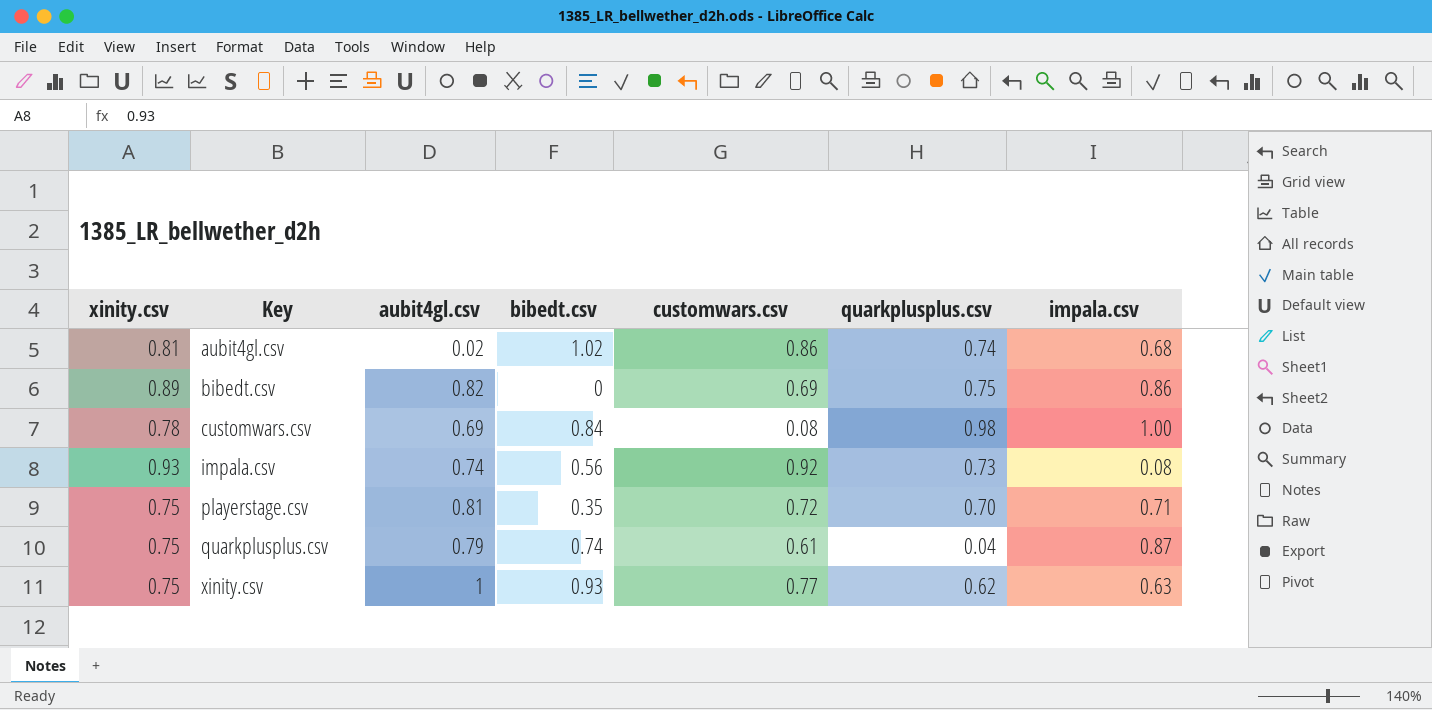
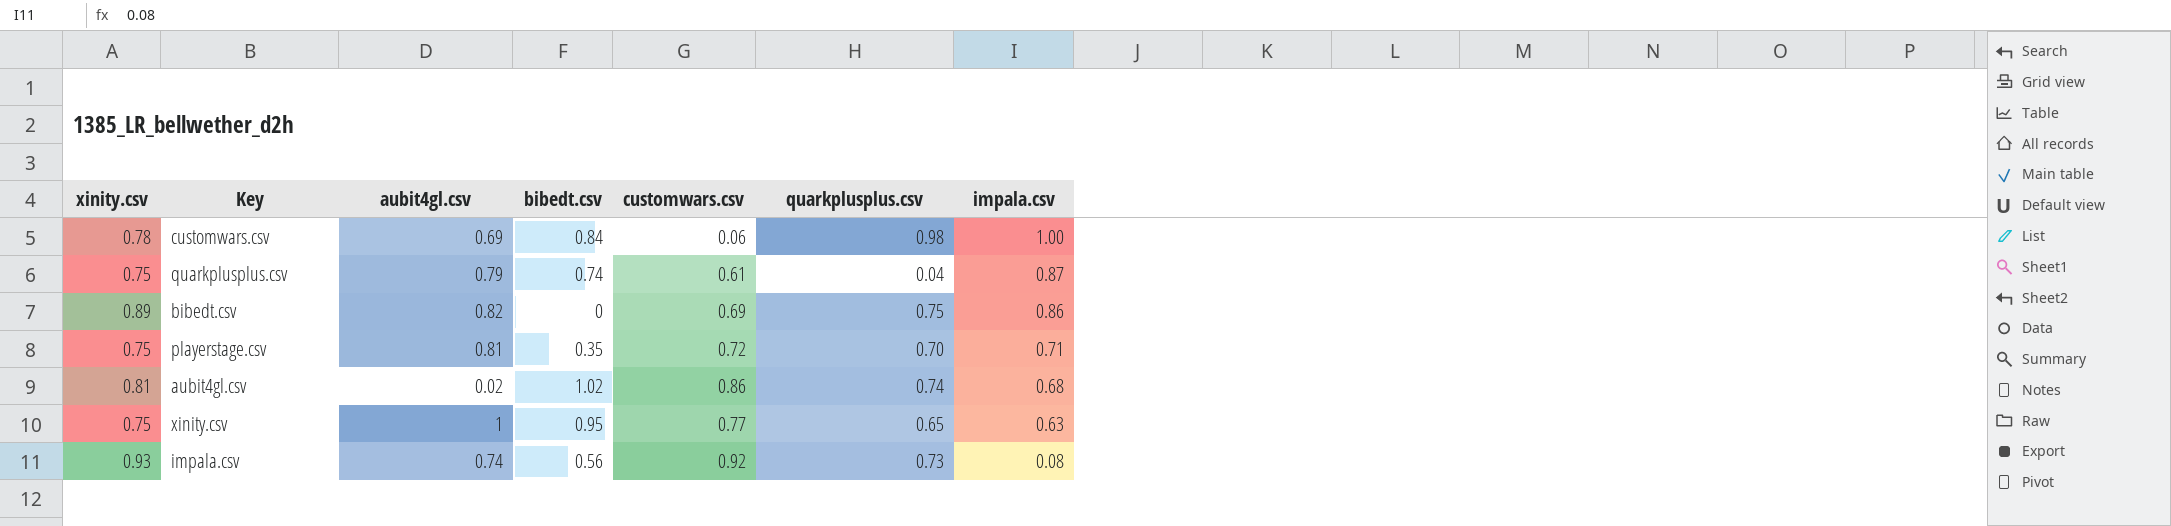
row order: Key ascending -> impala.csv descending
customwars.csv | customwars.csv: 0.08 -> 0.06
xinity.csv | bibedt.csv: 0.93 -> 0.95
xinity.csv | quarkplusplus.csv: 0.62 -> 0.65

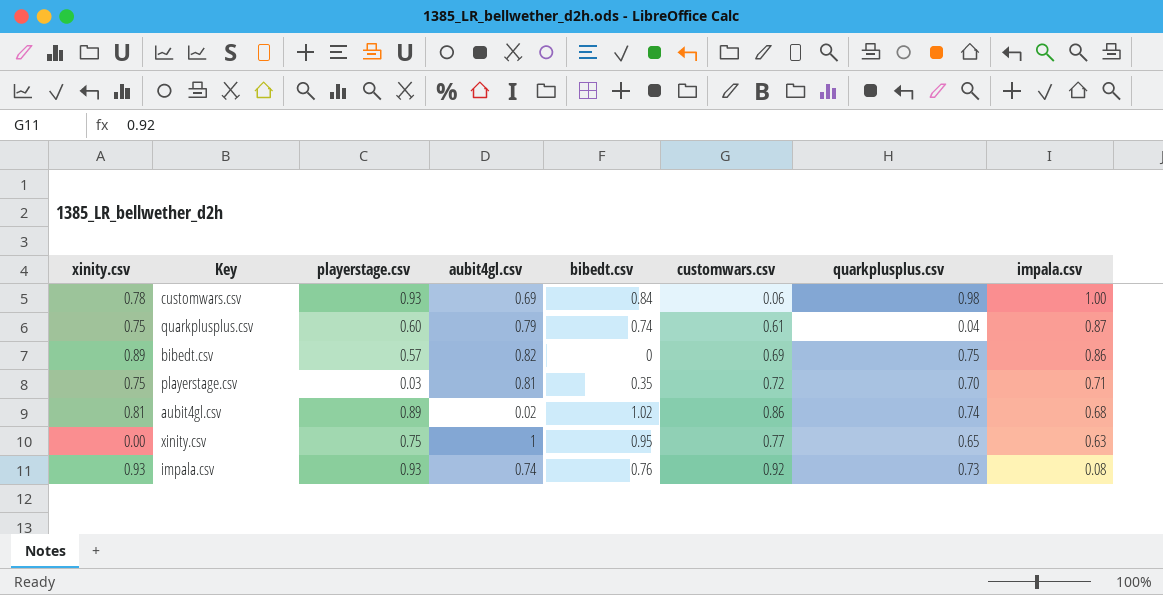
column playerstage.csv | position: none -> 3
xinity.csv | xinity.csv: 0.75 -> 0.00
impala.csv | bibedt.csv: 0.56 -> 0.76

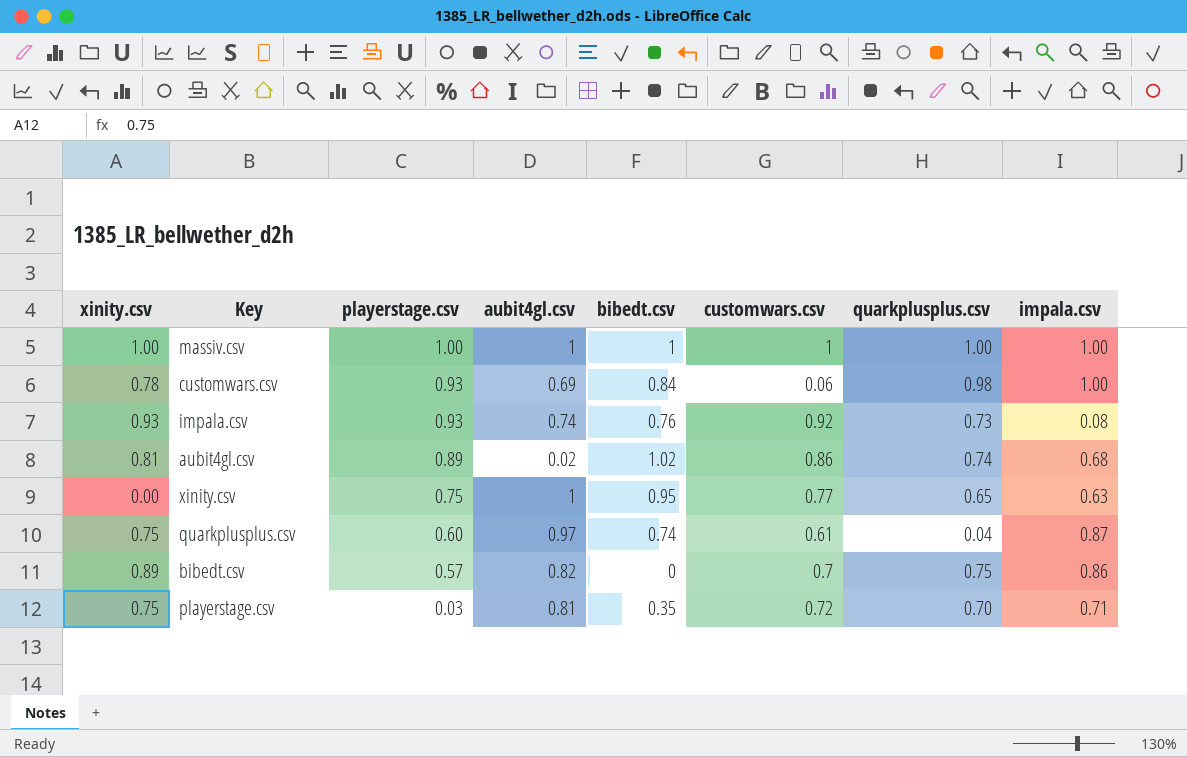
row order: impala.csv descending -> playerstage.csv descending
row massiv.csv: none -> 1.00 | 1.00 | 1 | 1 | 1 | 1.00 | 1.00
quarkplusplus.csv | aubit4gl.csv: 0.79 -> 0.97
bibedt.csv | customwars.csv: 0.69 -> 0.7

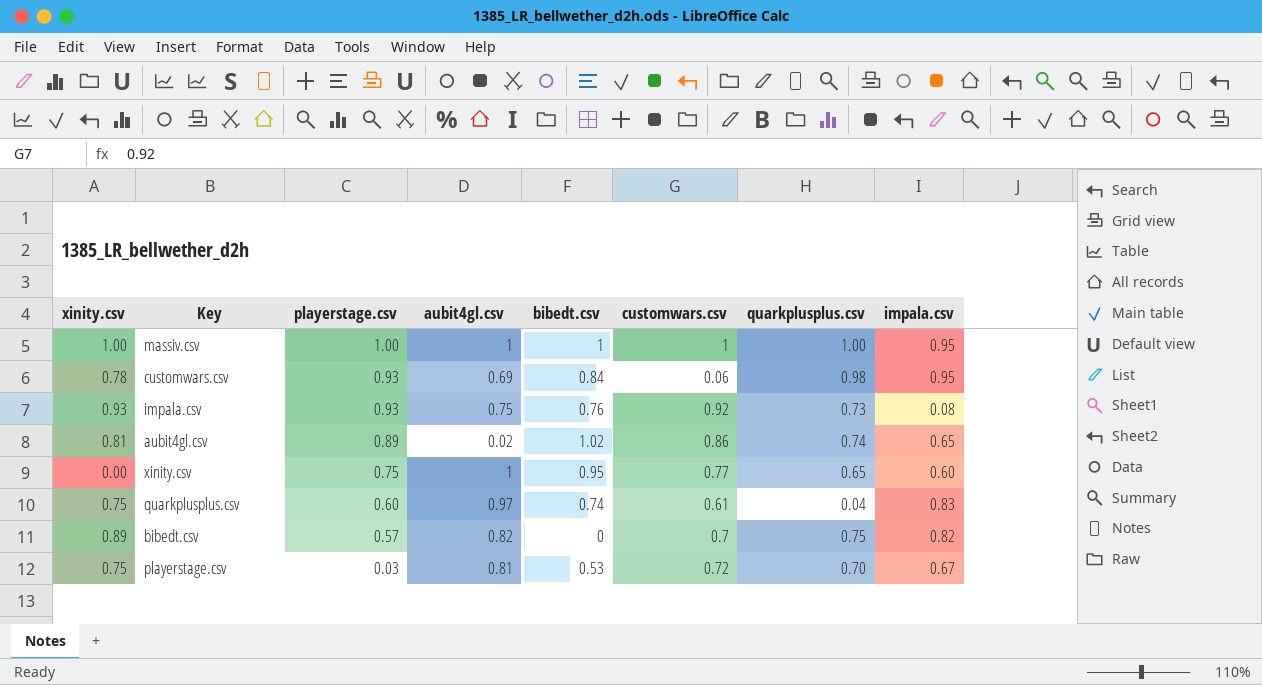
massiv.csv | impala.csv: 1.00 -> 0.95
customwars.csv | impala.csv: 1.00 -> 0.95
impala.csv | aubit4gl.csv: 0.74 -> 0.75
aubit4gl.csv | impala.csv: 0.68 -> 0.65
xinity.csv | impala.csv: 0.63 -> 0.60
quarkplusplus.csv | impala.csv: 0.87 -> 0.83
bibedt.csv | impala.csv: 0.86 -> 0.82
playerstage.csv | bibedt.csv: 0.35 -> 0.53
playerstage.csv | impala.csv: 0.71 -> 0.67

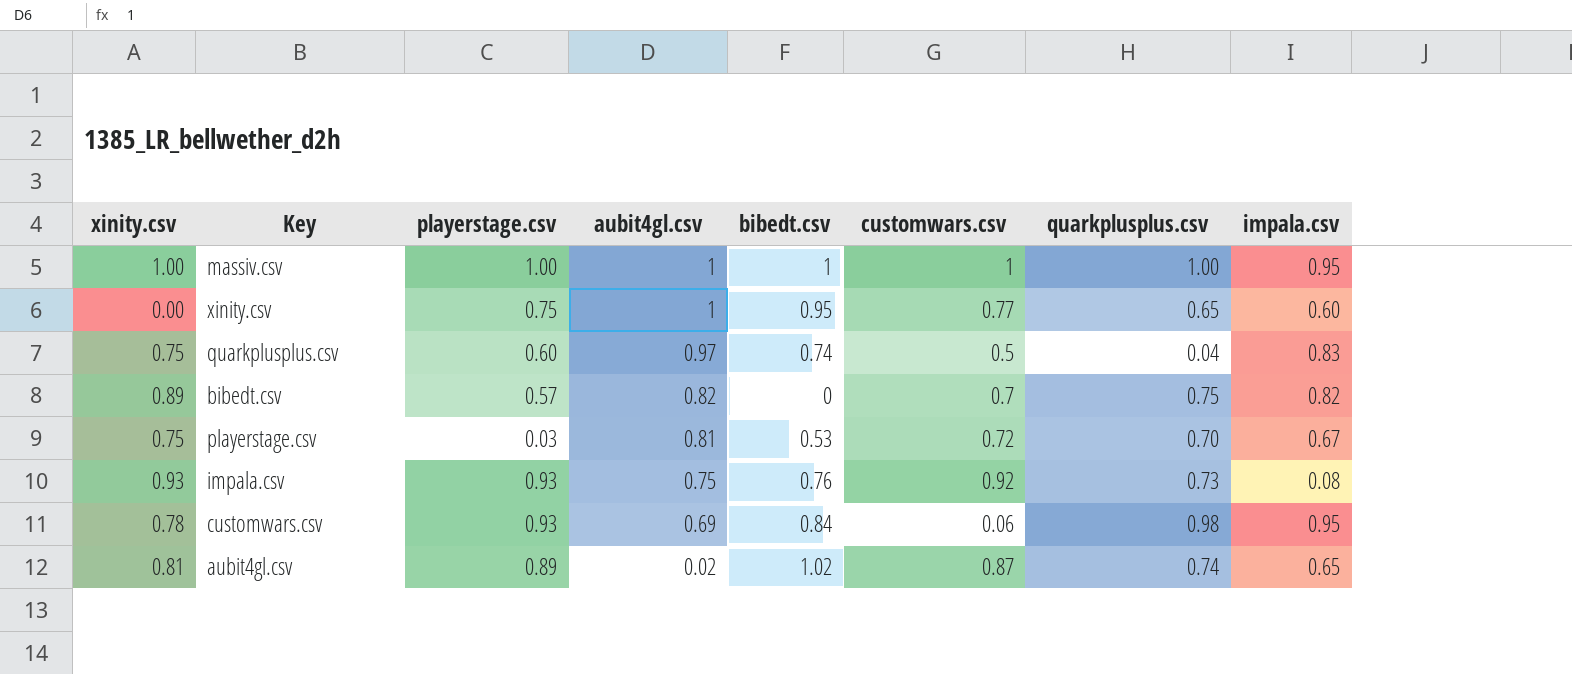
row order: playerstage.csv descending -> aubit4gl.csv descending
quarkplusplus.csv | customwars.csv: 0.61 -> 0.5
aubit4gl.csv | customwars.csv: 0.86 -> 0.87

